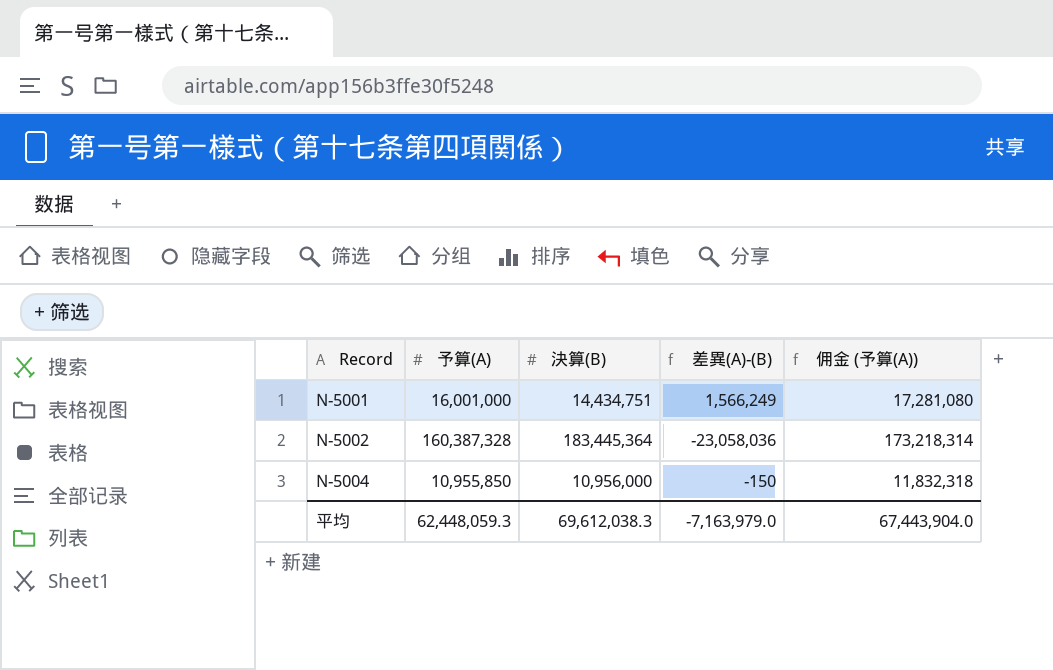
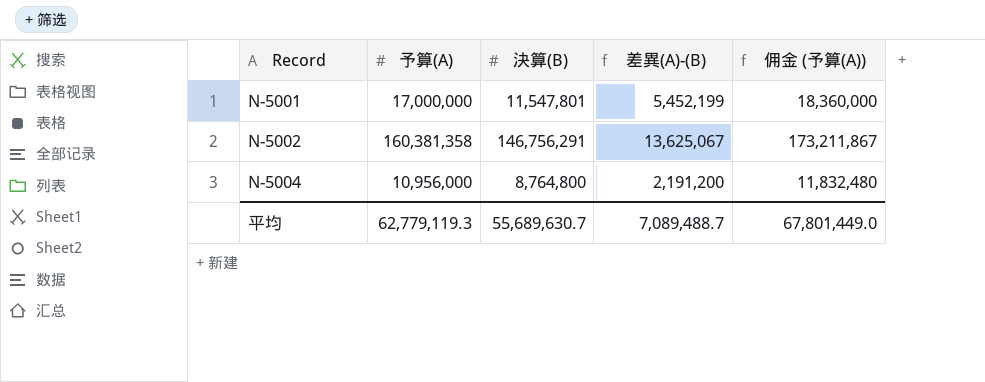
N-5001 | 予算(A): 16,001,000 -> 17,000,000
N-5001 | 決算(B): 14,434,751 -> 11,547,801
N-5001 | 差異(A)-(B): 1,566,249 -> 5,452,199
N-5001 | 佣金 (予算(A)): 17,281,080 -> 18,360,000
N-5002 | 予算(A): 160,387,328 -> 160,381,358
N-5002 | 決算(B): 183,445,364 -> 146,756,291
N-5002 | 差異(A)-(B): -23,058,036 -> 13,625,067
N-5002 | 佣金 (予算(A)): 173,218,314 -> 173,211,867
N-5004 | 予算(A): 10,955,850 -> 10,956,000
N-5004 | 決算(B): 10,956,000 -> 8,764,800
N-5004 | 差異(A)-(B): -150 -> 2,191,200
N-5004 | 佣金 (予算(A)): 11,832,318 -> 11,832,480
平均 | 予算(A): 62,448,059.3 -> 62,779,119.3
平均 | 決算(B): 69,612,038.3 -> 55,689,630.7
平均 | 差異(A)-(B): -7,163,979.0 -> 7,089,488.7
平均 | 佣金 (予算(A)): 67,443,904.0 -> 67,801,449.0

